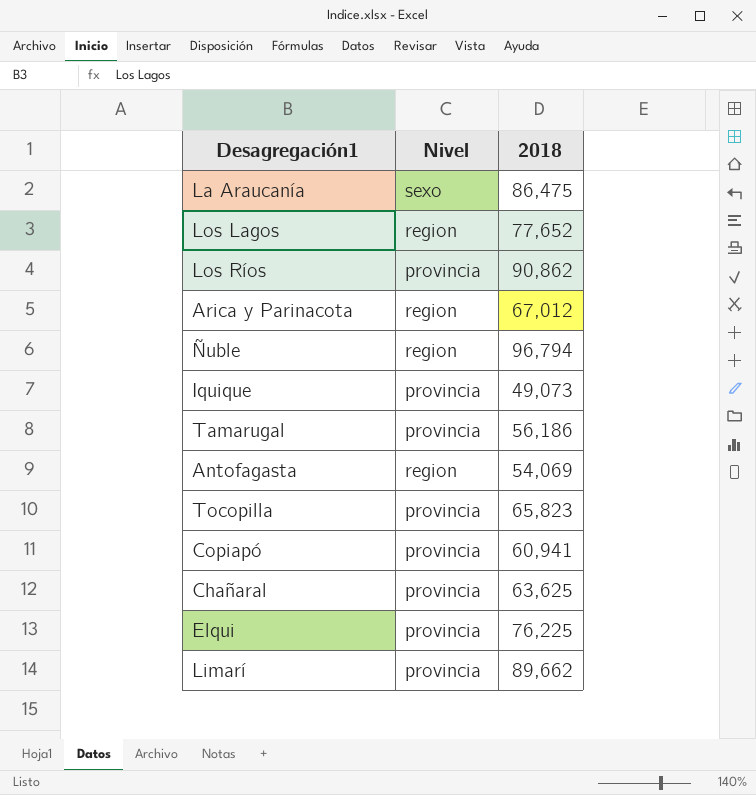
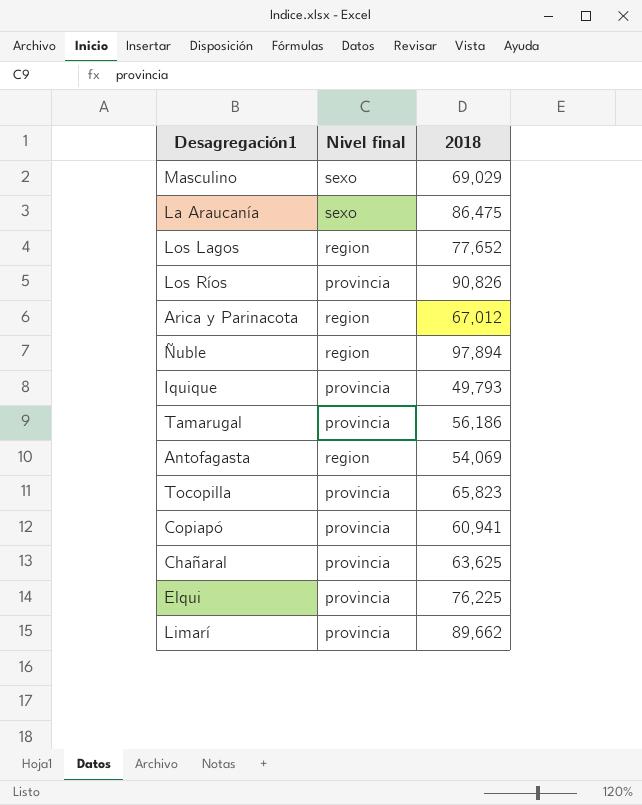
column name: Nivel -> Nivel final
row Masculino: none -> sexo | 69,029
Los Ríos | 2018: 90,862 -> 90,826
Ñuble | 2018: 96,794 -> 97,894
Iquique | 2018: 49,073 -> 49,793

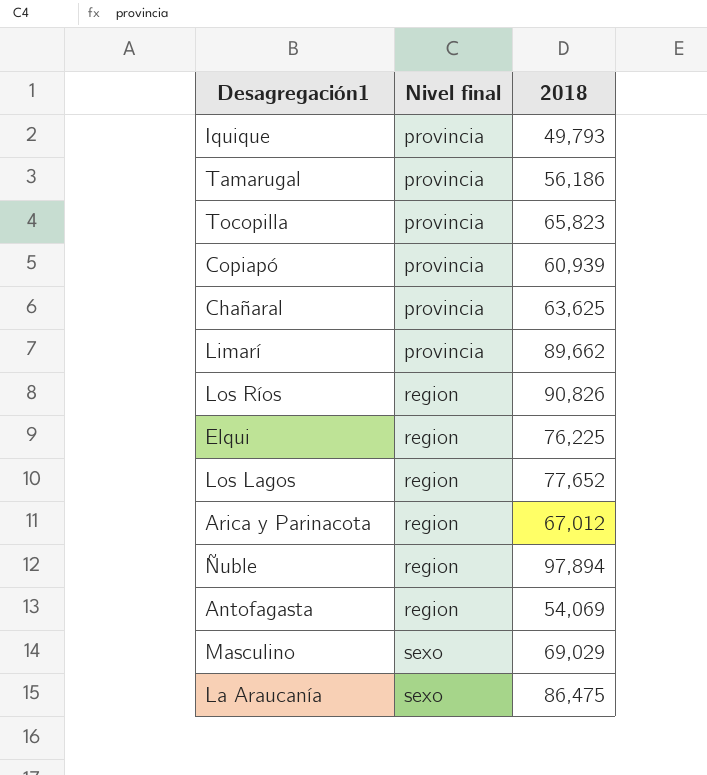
row order: none -> Nivel final ascending
Copiapó | 2018: 60,941 -> 60,939
Los Ríos | Nivel final: provincia -> region
Elqui | Nivel final: provincia -> region

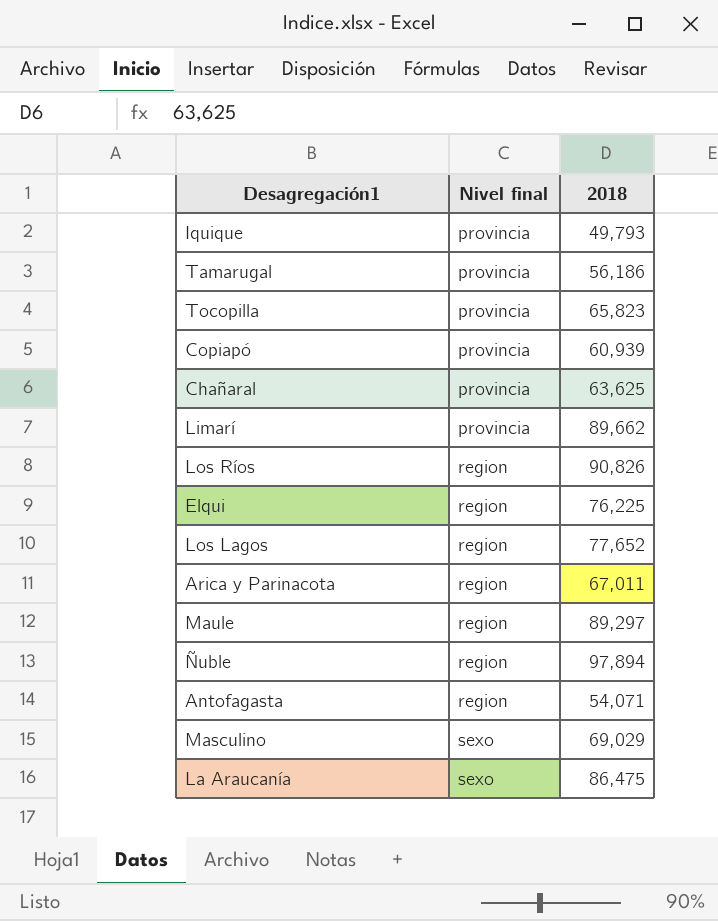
Arica y Parinacota | 2018: 67,012 -> 67,011
row Maule: none -> region | 89,297
Antofagasta | 2018: 54,069 -> 54,071

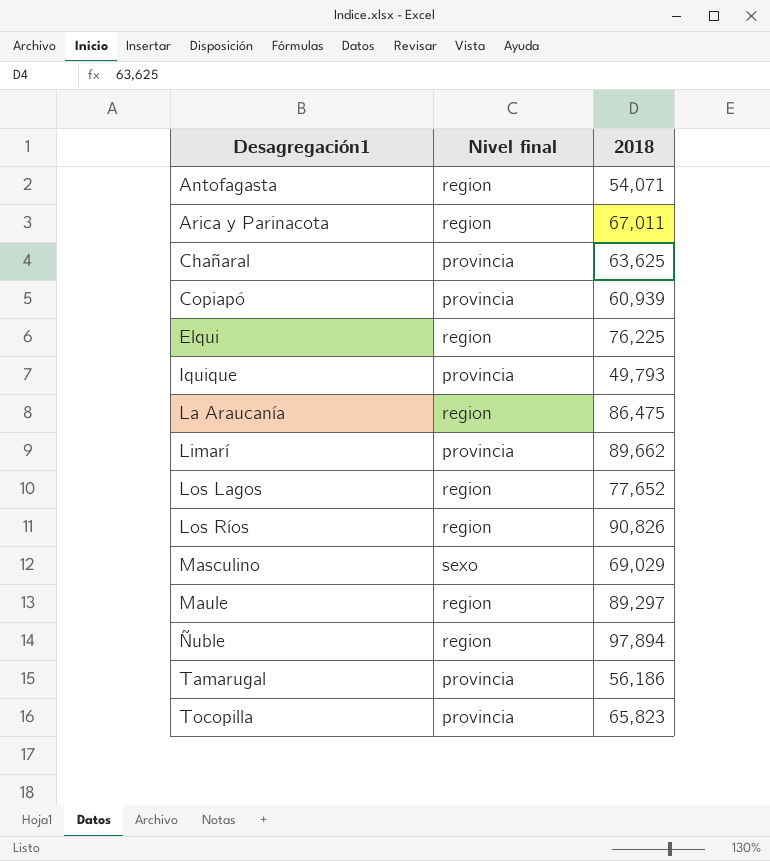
row order: Nivel final ascending -> Desagregación1 ascending
La Araucanía | Nivel final: sexo -> region

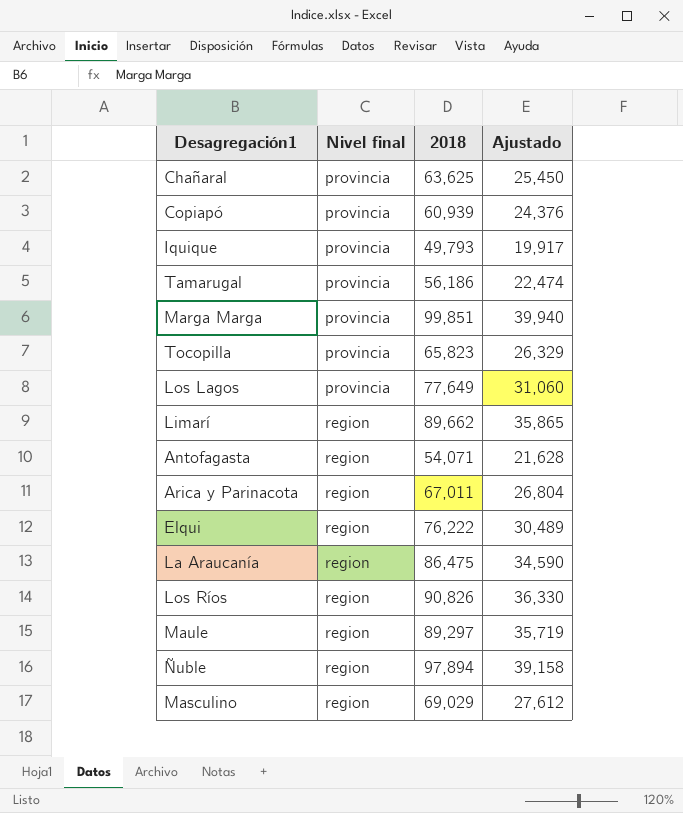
row order: Desagregación1 ascending -> Nivel final ascending
column Ajustado | formula: none -> [2018] * 0,4
row Marga Marga: none -> provincia | 99,851 | 39,940
Los Lagos | Nivel final: region -> provincia
Los Lagos | 2018: 77,652 -> 77,649
Limarí | Nivel final: provincia -> region
Elqui | 2018: 76,225 -> 76,222
Masculino | Nivel final: sexo -> region

